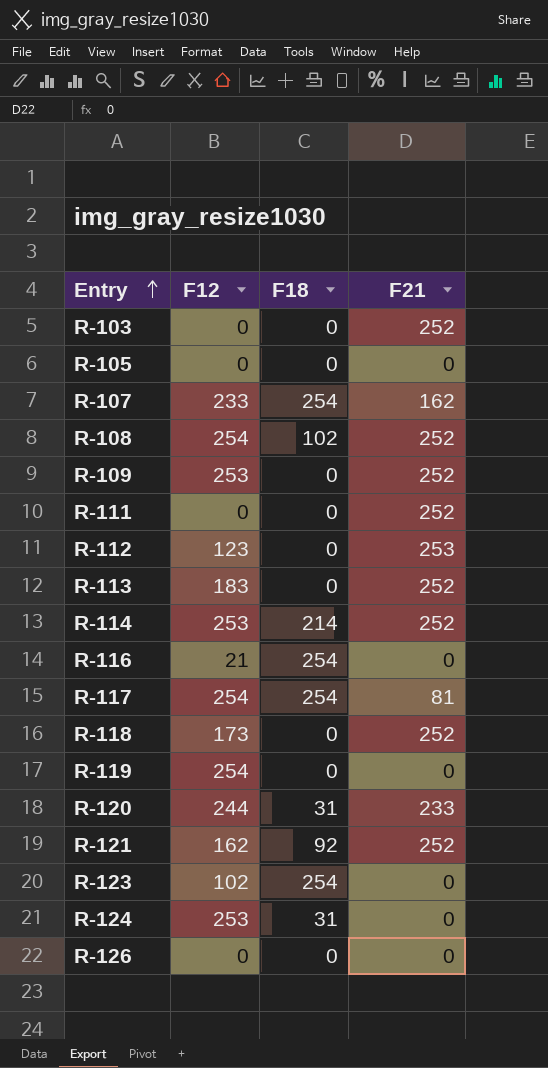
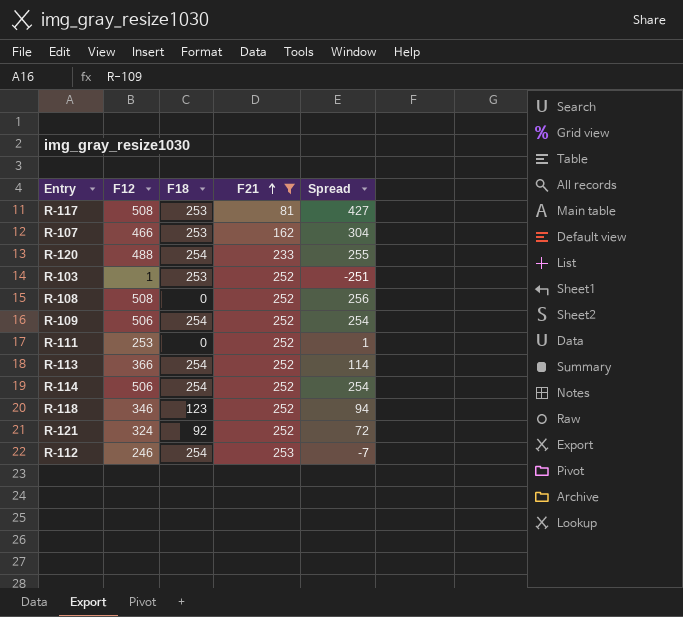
filter: none -> F21 != 0
row order: Entry ascending -> F21 ascending
column Spread | formula: none -> [F12] - [F21]
R-117 | F12: 254 -> 508
R-117 | F18: 254 -> 253
R-107 | F12: 233 -> 466
R-107 | F18: 254 -> 253
R-120 | F12: 244 -> 488
R-120 | F18: 31 -> 254
R-103 | F12: 0 -> 1
R-103 | F18: 0 -> 253
R-108 | F12: 254 -> 508
R-108 | F18: 102 -> 0
R-109 | F12: 253 -> 506
R-109 | F18: 0 -> 254
R-111 | F12: 0 -> 253
R-113 | F12: 183 -> 366
R-113 | F18: 0 -> 254
R-114 | F12: 253 -> 506
R-114 | F18: 214 -> 254
R-118 | F12: 173 -> 346
R-118 | F18: 0 -> 123
R-121 | F12: 162 -> 324
R-112 | F12: 123 -> 246
R-112 | F18: 0 -> 254

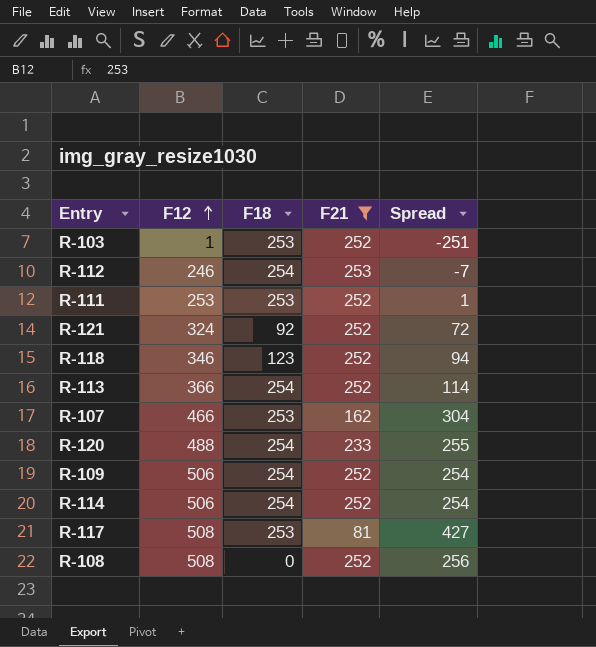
row order: F21 ascending -> F12 ascending
R-111 | F18: 0 -> 253

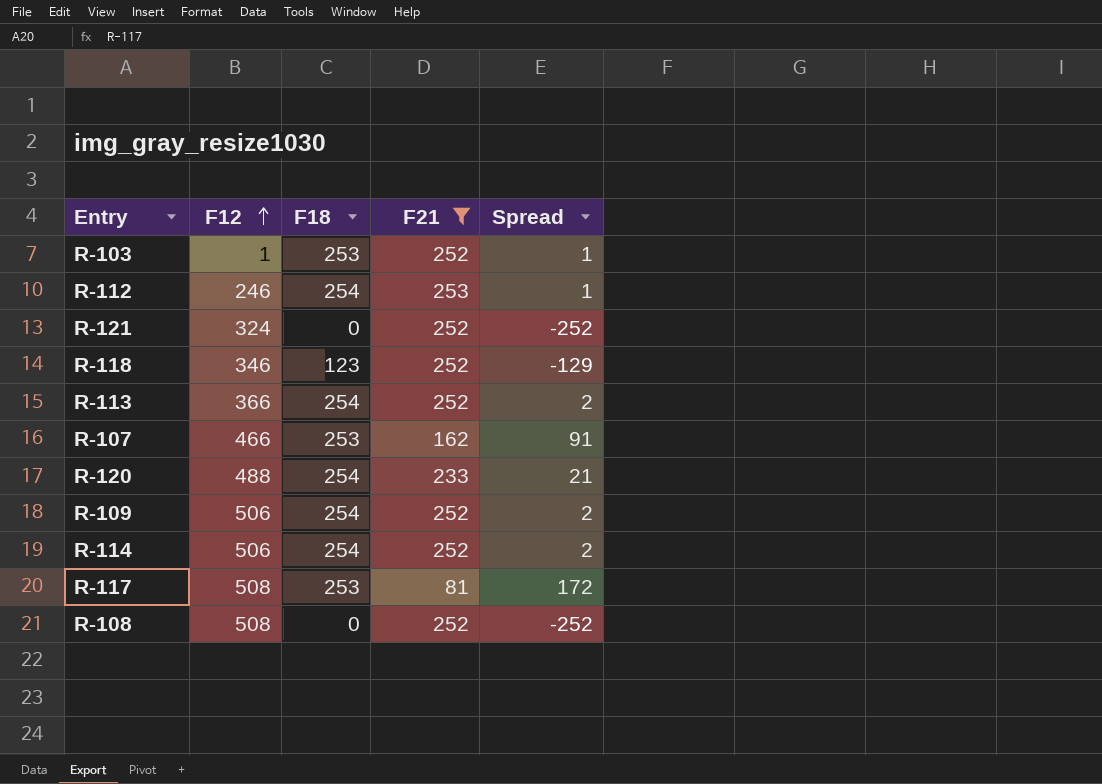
column Spread | formula: [F12] - [F21] -> [F18] - [F21]
row R-111: 253 | 253 | 252 | 1 -> none
R-121 | F18: 92 -> 0

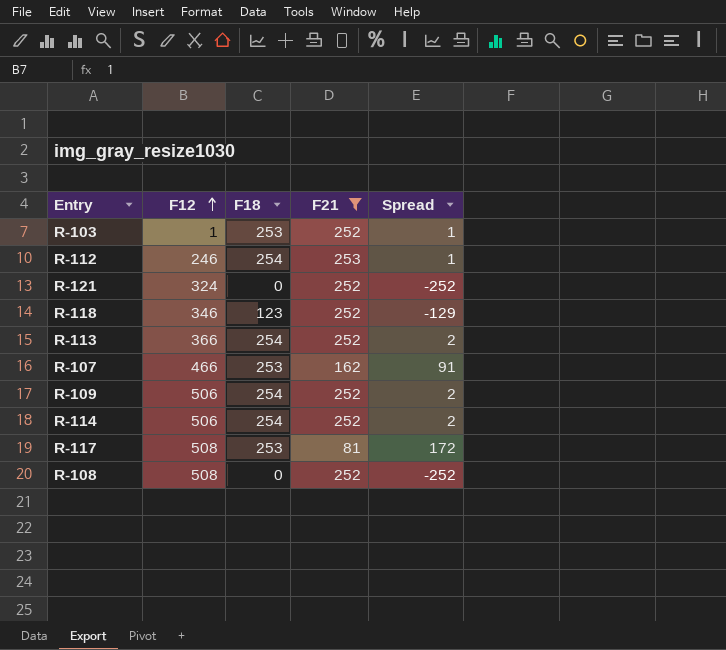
row R-120: 488 | 254 | 233 | 21 -> none

